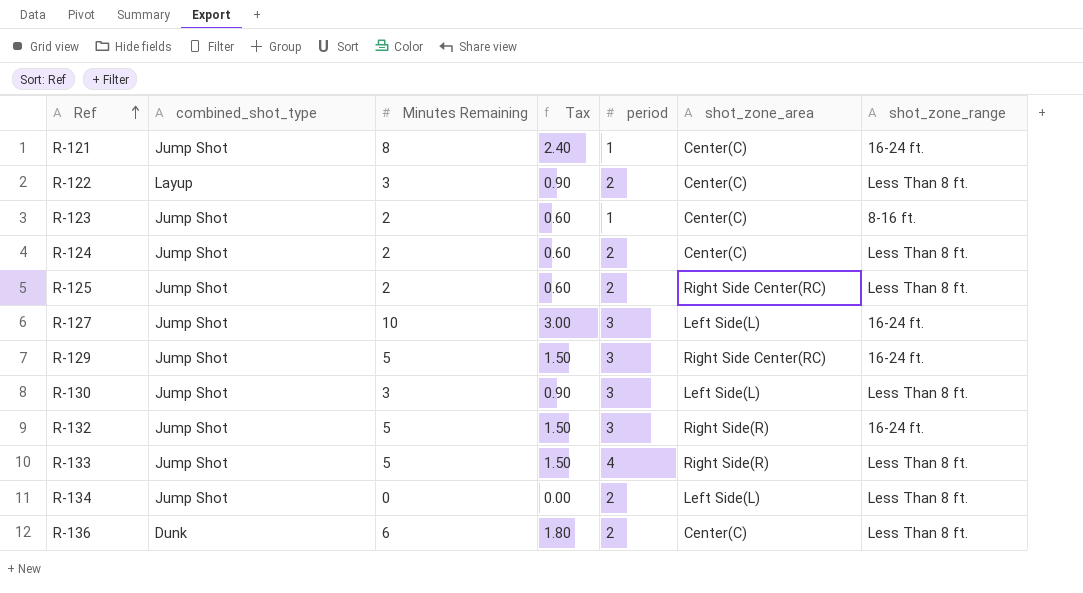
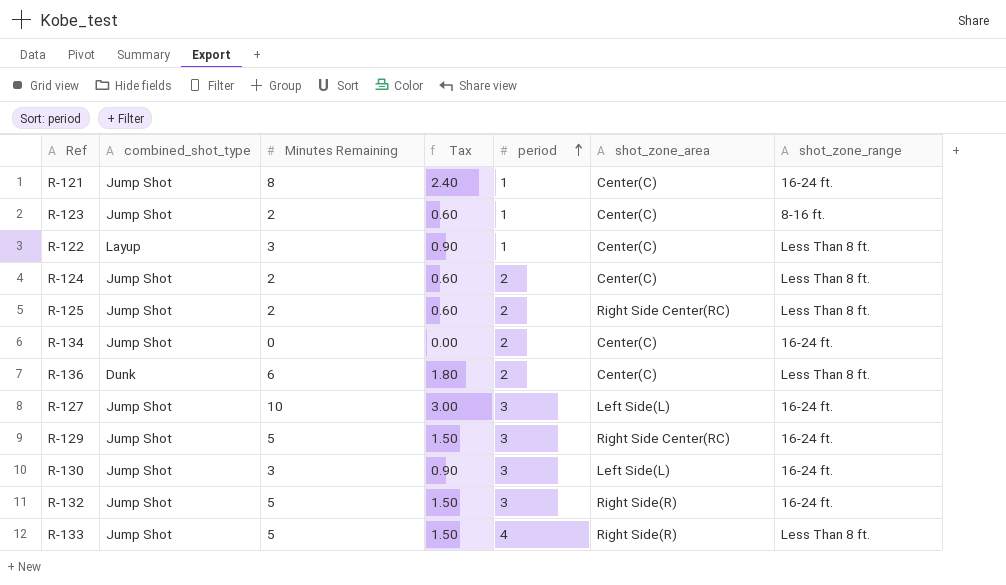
row order: Ref ascending -> period ascending
R-122 | period: 2 -> 1
R-134 | shot_zone_area: Left Side(L) -> Center(C)
R-134 | shot_zone_range: Less Than 8 ft. -> 16-24 ft.
R-130 | shot_zone_range: Less Than 8 ft. -> 16-24 ft.

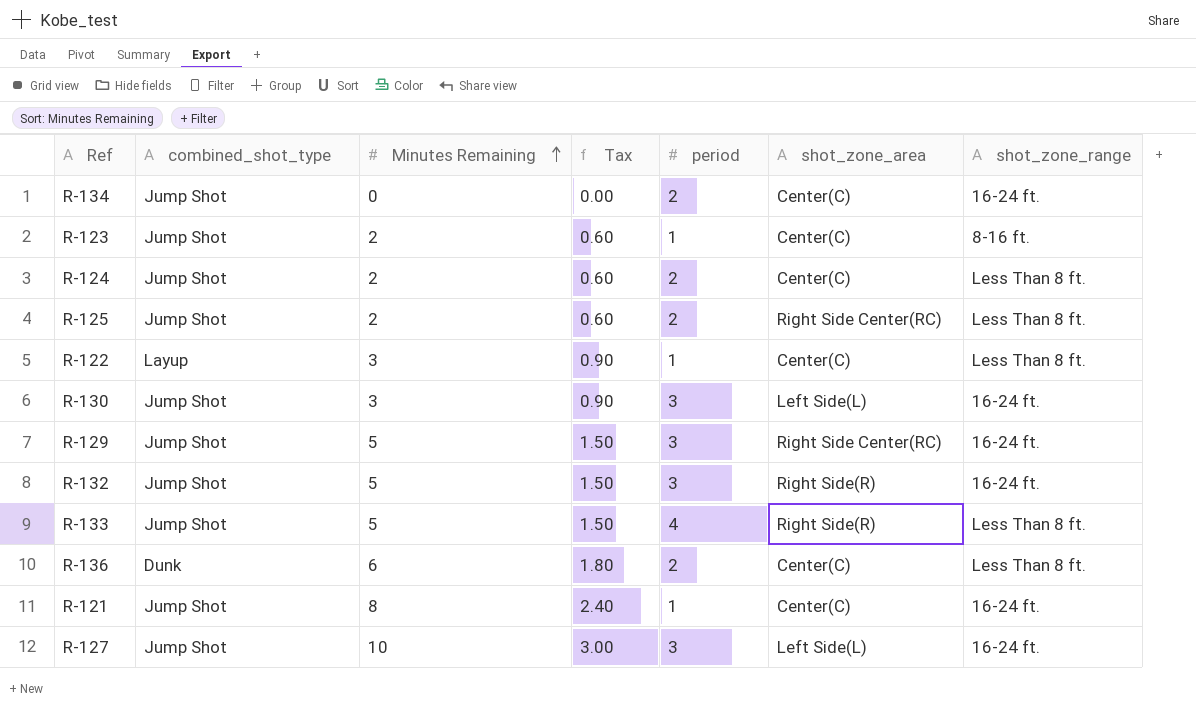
row order: period ascending -> Minutes Remaining ascending

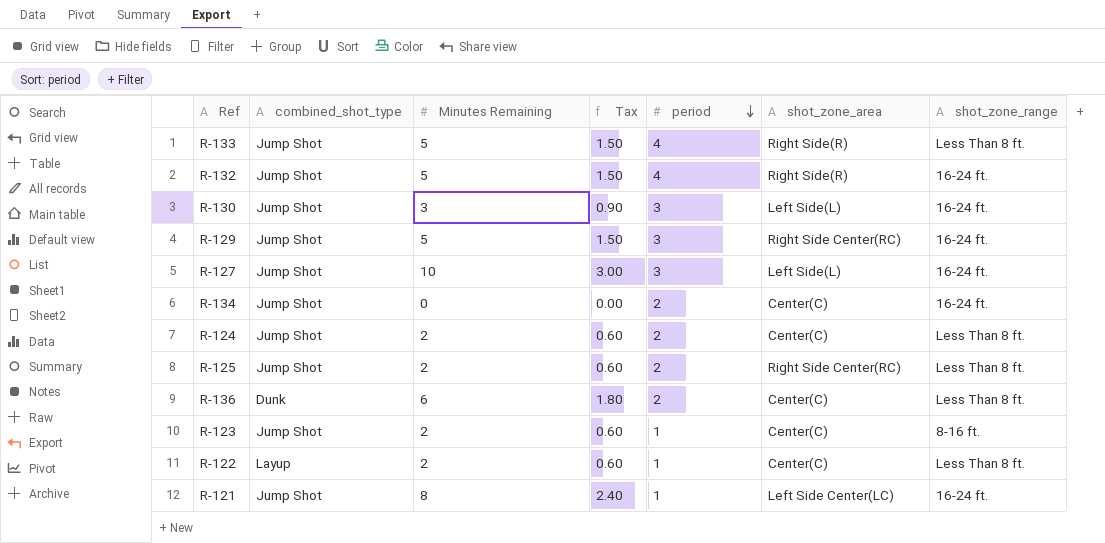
row order: Minutes Remaining ascending -> period descending
R-132 | period: 3 -> 4
R-122 | Minutes Remaining: 3 -> 2
R-122 | Tax: 0.90 -> 0.60
R-121 | shot_zone_area: Center(C) -> Left Side Center(LC)

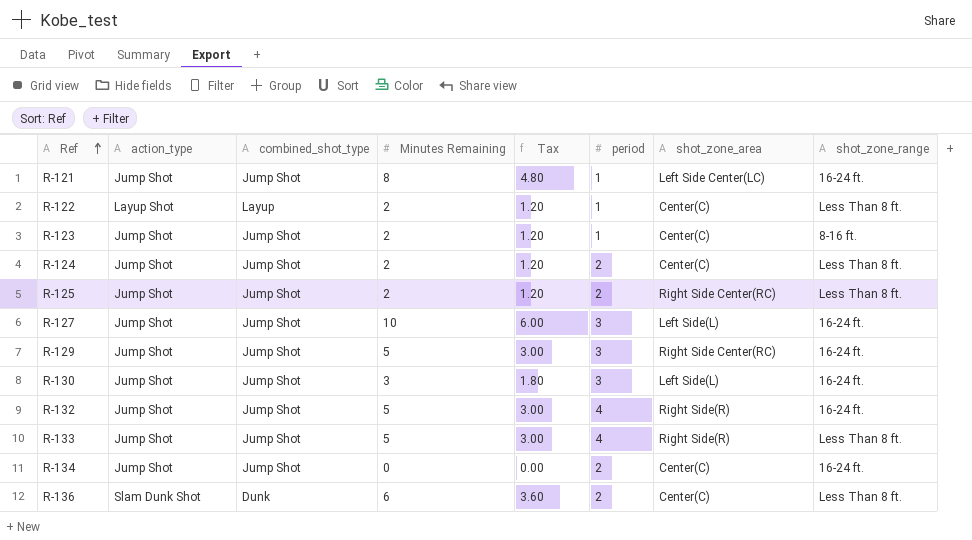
row order: period descending -> Ref ascending
column action_type | position: none -> 2
column Tax | formula: [Minutes Remaining] * 0.3 -> [Minutes Remaining] * 0.6

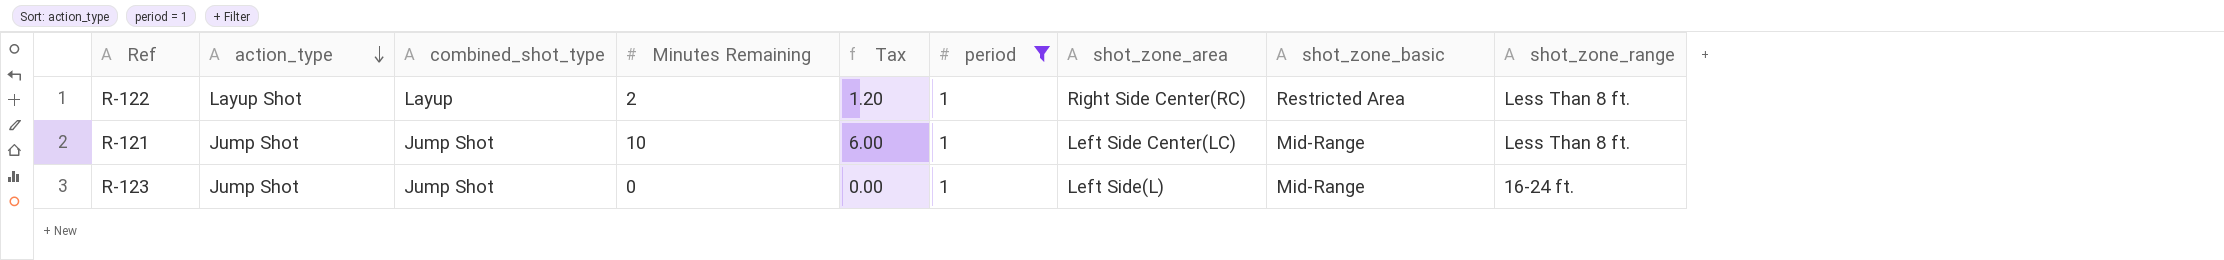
filter: none -> period = 1
row order: Ref ascending -> action_type descending
column shot_zone_basic | position: none -> 8
R-122 | shot_zone_area: Center(C) -> Right Side Center(RC)
R-121 | Minutes Remaining: 8 -> 10
R-121 | Tax: 4.80 -> 6.00
R-121 | shot_zone_range: 16-24 ft. -> Less Than 8 ft.
R-123 | Minutes Remaining: 2 -> 0
R-123 | Tax: 1.20 -> 0.00
R-123 | shot_zone_area: Center(C) -> Left Side(L)
R-123 | shot_zone_range: 8-16 ft. -> 16-24 ft.

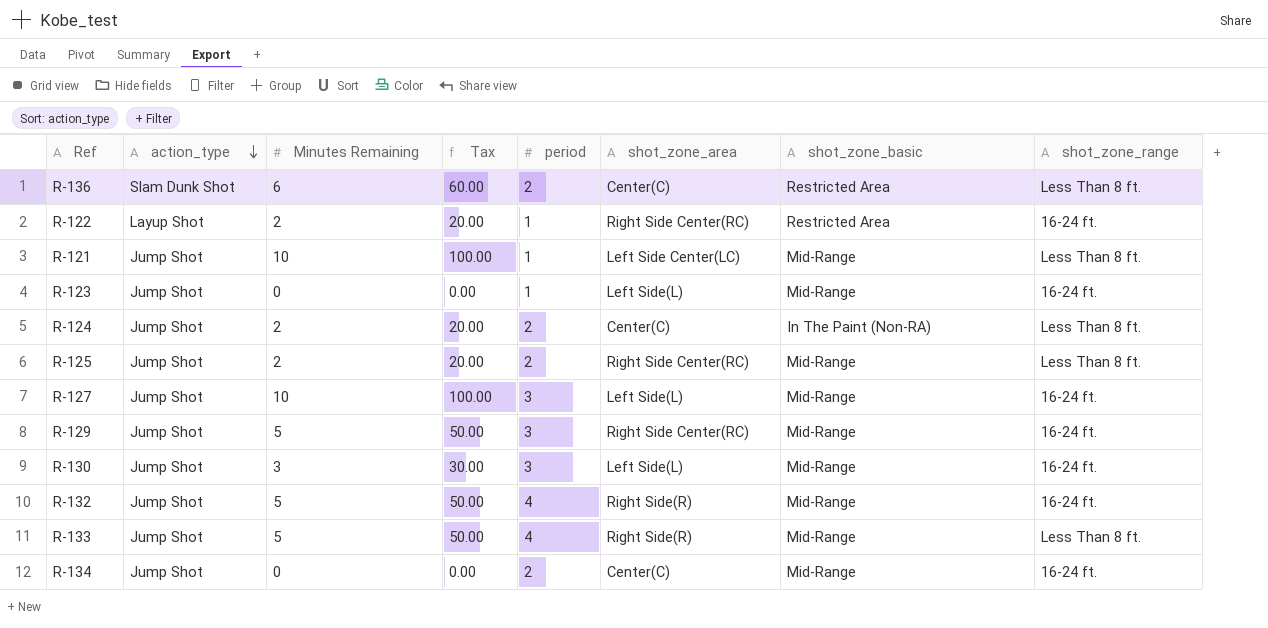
filter: period = 1 -> none
column combined_shot_type | position: 3 -> none
column Tax | formula: [Minutes Remaining] * 0.6 -> [Minutes Remaining] * 10
R-122 | shot_zone_range: Less Than 8 ft. -> 16-24 ft.

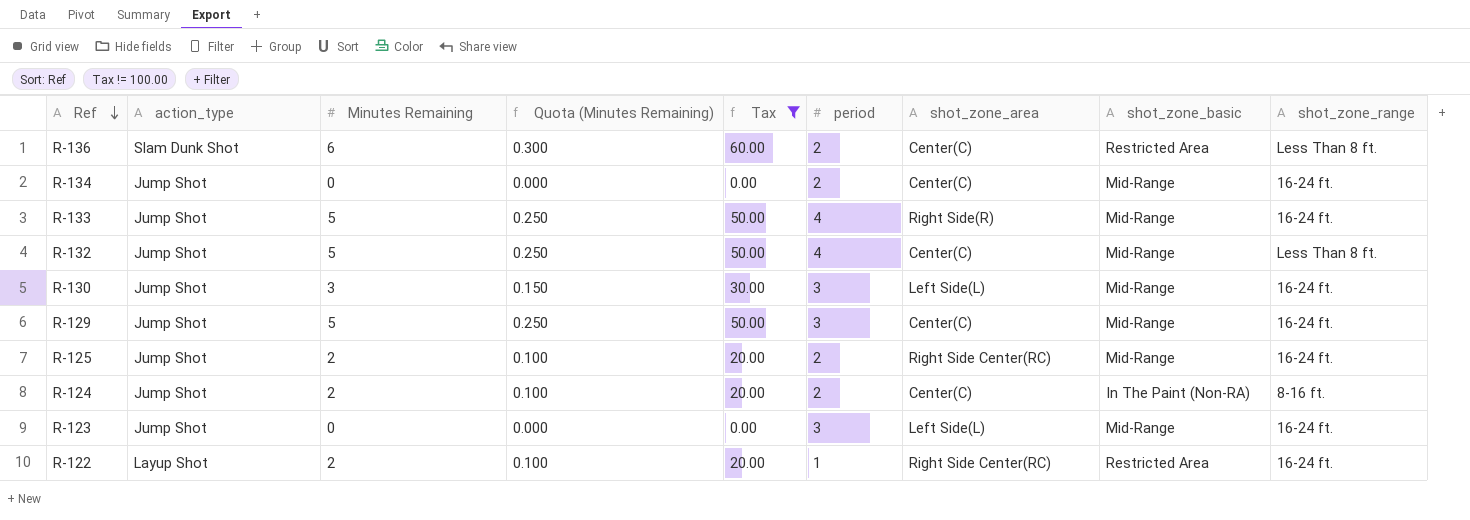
filter: none -> Tax != 100.00
row order: action_type descending -> Ref descending
column Quota (Minutes Remaining) | formula: none -> [Minutes Remaining] * 0.05
R-133 | shot_zone_range: Less Than 8 ft. -> 16-24 ft.
R-132 | shot_zone_area: Right Side(R) -> Center(C)
R-132 | shot_zone_range: 16-24 ft. -> Less Than 8 ft.
R-129 | shot_zone_area: Right Side Center(RC) -> Center(C)
R-125 | shot_zone_range: Less Than 8 ft. -> 16-24 ft.
R-124 | shot_zone_range: Less Than 8 ft. -> 8-16 ft.
R-123 | period: 1 -> 3

